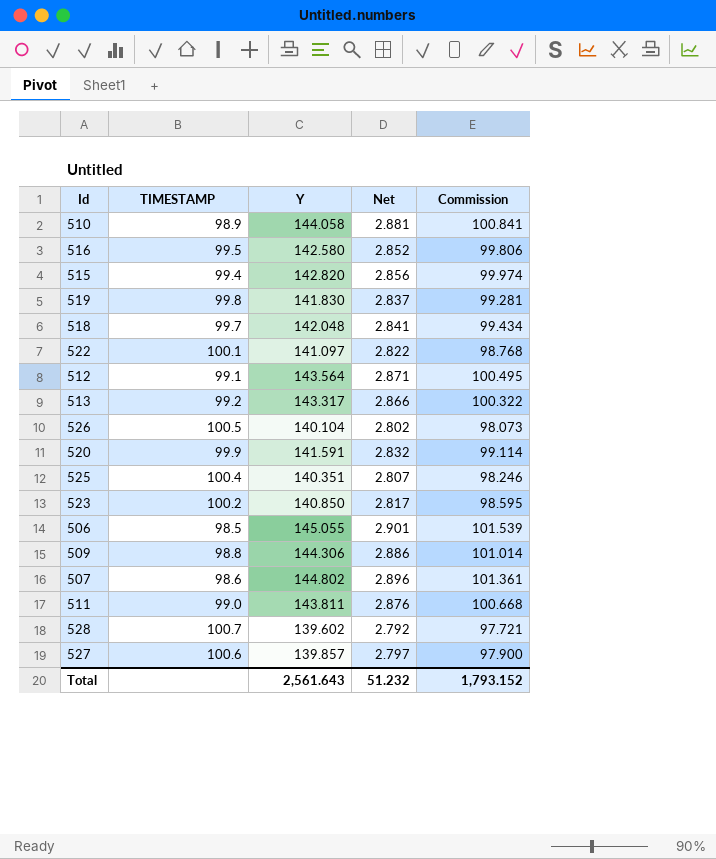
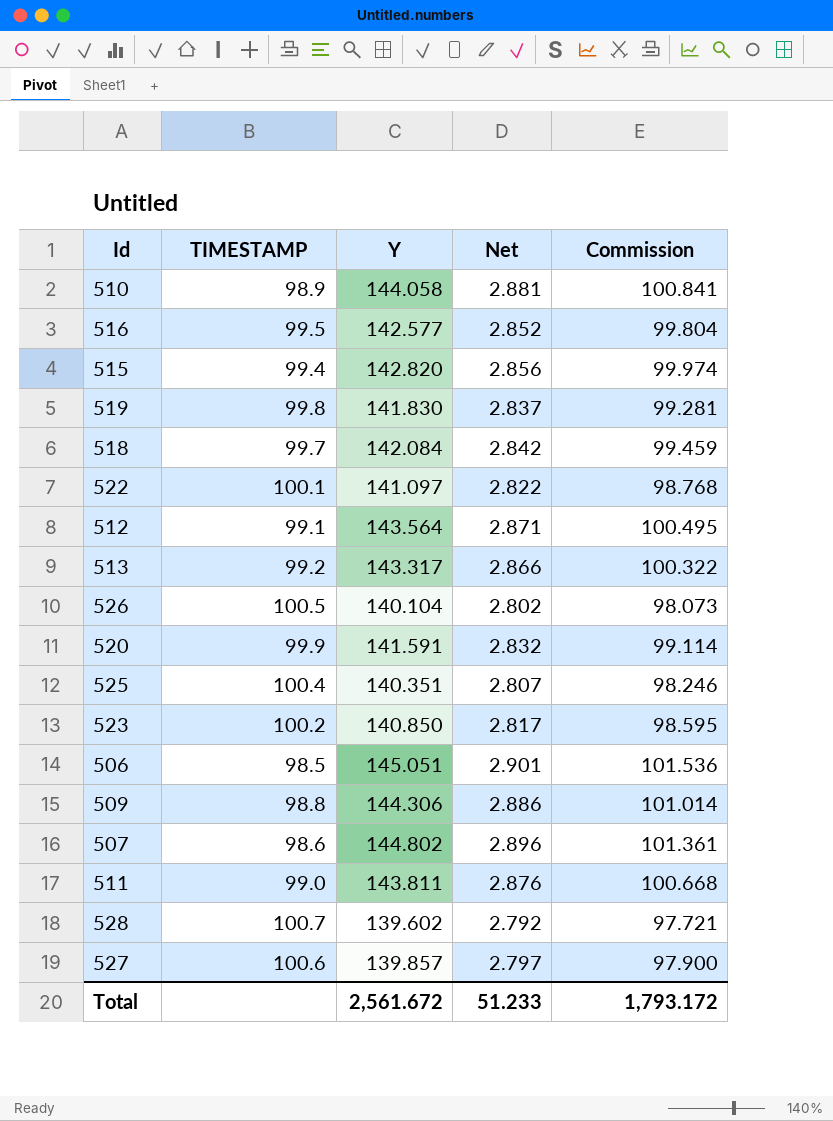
516 | Y: 142.580 -> 142.577
516 | Commission: 99.806 -> 99.804
518 | Y: 142.048 -> 142.084
518 | Net: 2.841 -> 2.842
518 | Commission: 99.434 -> 99.459
506 | Y: 145.055 -> 145.051
506 | Commission: 101.539 -> 101.536
Total | Y: 2,561.643 -> 2,561.672
Total | Net: 51.232 -> 51.233
Total | Commission: 1,793.152 -> 1,793.172

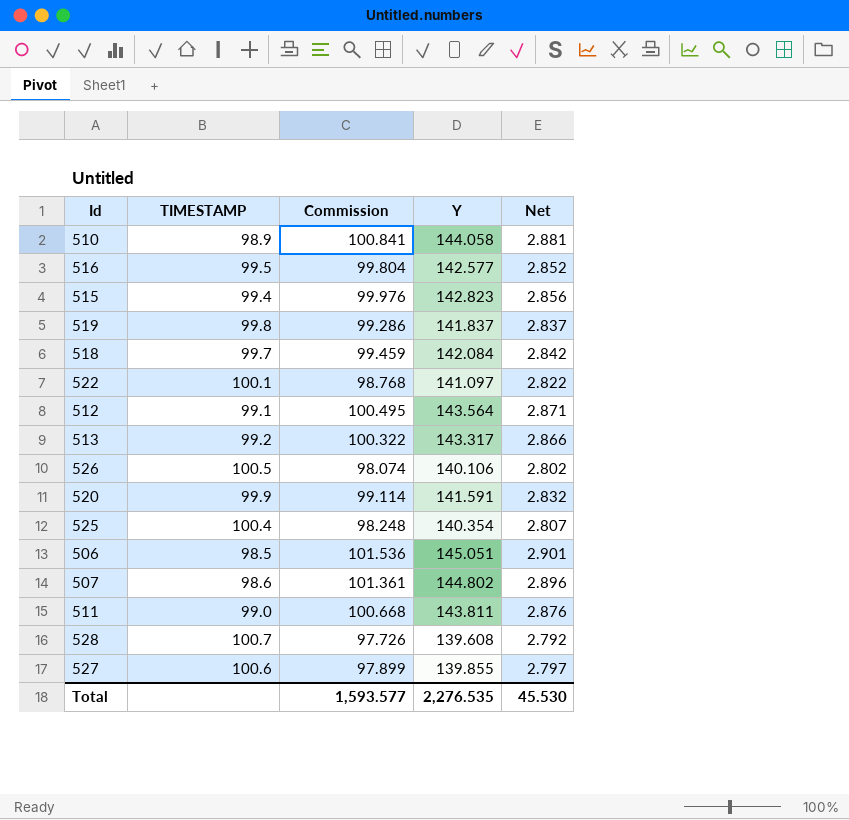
column Commission | position: 5 -> 3
row 523: 100.2 | 140.850 | 2.817 | 98.595 -> none
row 509: 98.8 | 144.306 | 2.886 | 101.014 -> none
515 | Commission: 99.974 -> 99.976
515 | Y: 142.820 -> 142.823
519 | Commission: 99.281 -> 99.286
519 | Y: 141.830 -> 141.837
526 | Commission: 98.073 -> 98.074
526 | Y: 140.104 -> 140.106
525 | Commission: 98.246 -> 98.248
525 | Y: 140.351 -> 140.354
528 | Commission: 97.721 -> 97.726
528 | Y: 139.602 -> 139.608
527 | Commission: 97.900 -> 97.899
527 | Y: 139.857 -> 139.855
Total | Commission: 1,793.172 -> 1,593.577
Total | Y: 2,561.672 -> 2,276.535
Total | Net: 51.233 -> 45.530

